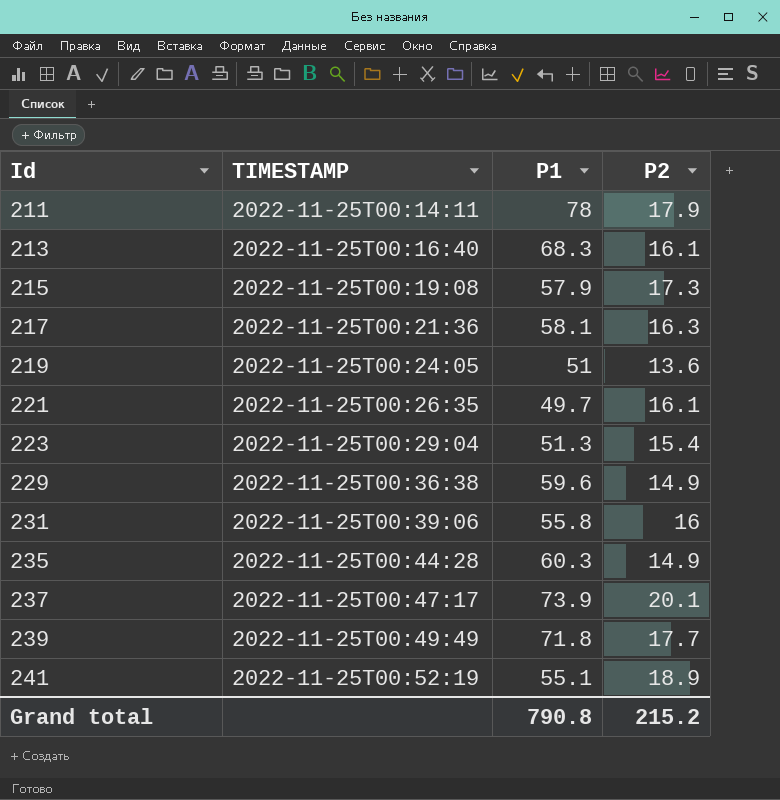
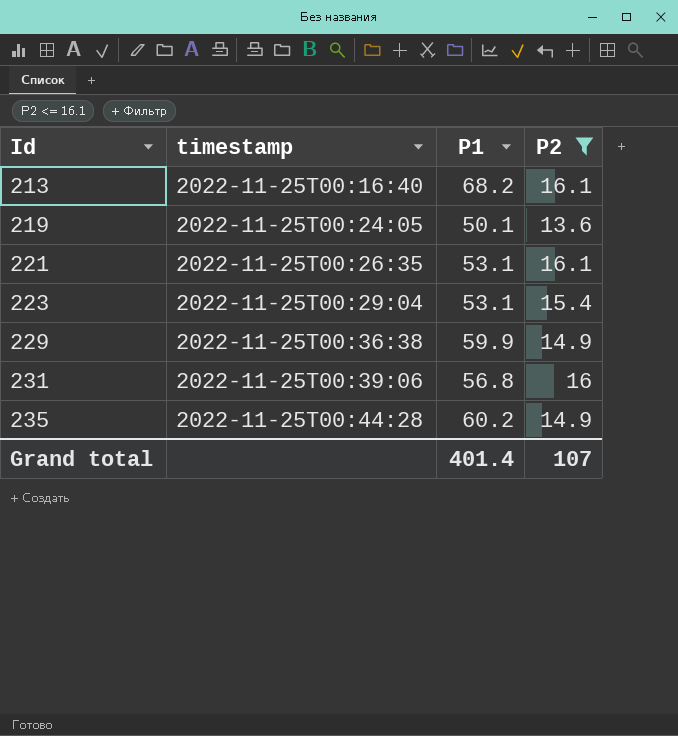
filter: none -> P2 <= 16.1
column name: TIMESTAMP -> timestamp
213 | P1: 68.3 -> 68.2
219 | P1: 51 -> 50.1
221 | P1: 49.7 -> 53.1
223 | P1: 51.3 -> 53.1
229 | P1: 59.6 -> 59.9
231 | P1: 55.8 -> 56.8
235 | P1: 60.3 -> 60.2
Grand total | P1: 790.8 -> 401.4
Grand total | P2: 215.2 -> 107

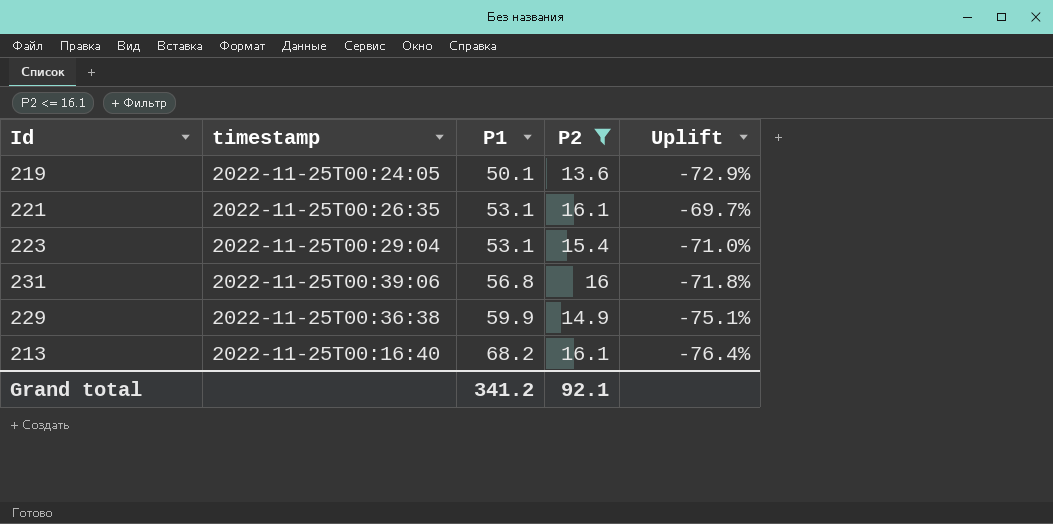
row order: Id ascending -> P1 ascending
column Uplift | formula: none -> ([P2] - [P1]) / [P1]
row 235: 2022-11-25T00:44:28 | 60.2 | 14.9 -> none
Grand total | P1: 401.4 -> 341.2
Grand total | P2: 107 -> 92.1

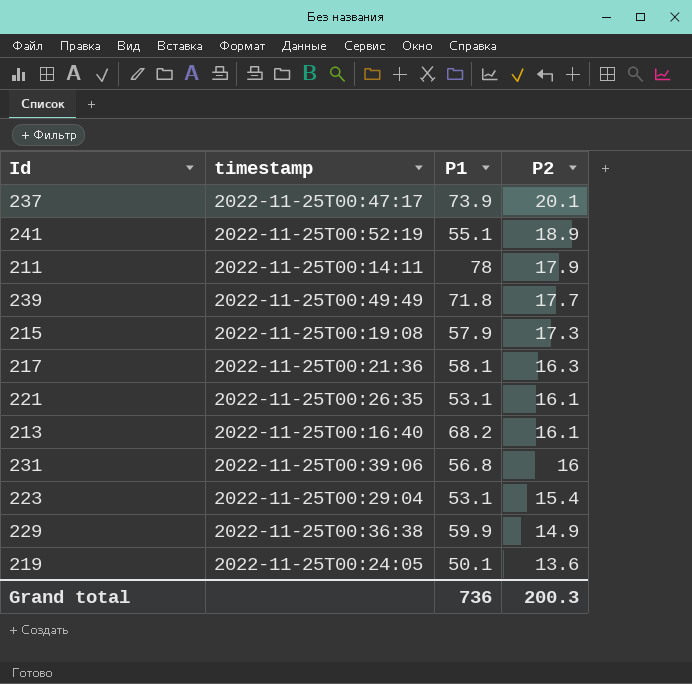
filter: P2 <= 16.1 -> none
row order: P1 ascending -> P2 descending
column Uplift | formula: ([P2] - [P1]) / [P1] -> none
Grand total | P1: 341.2 -> 736
Grand total | P2: 92.1 -> 200.3

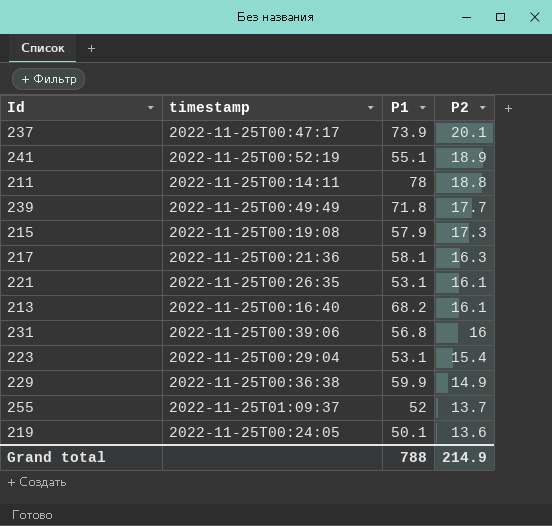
211 | P2: 17.9 -> 18.8
row 255: none -> 2022-11-25T01:09:37 | 52 | 13.7
Grand total | P1: 736 -> 788
Grand total | P2: 200.3 -> 214.9

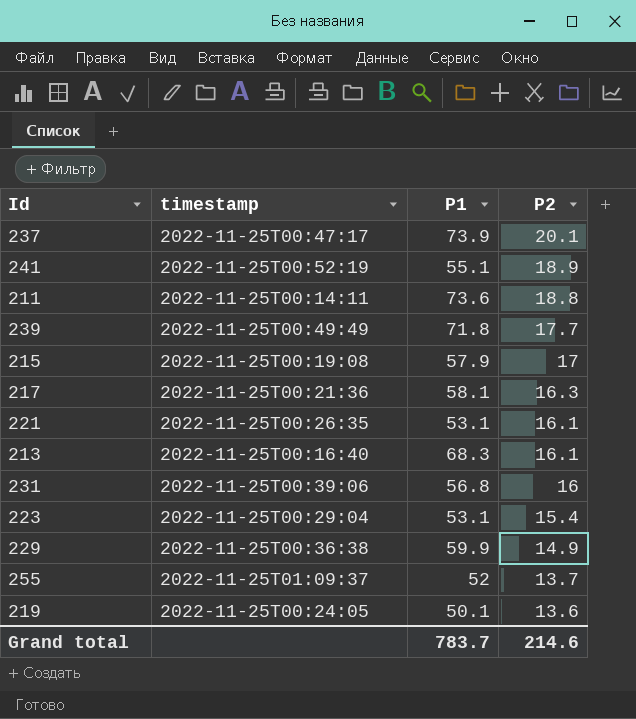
211 | P1: 78 -> 73.6
215 | P2: 17.3 -> 17
213 | P1: 68.2 -> 68.3
Grand total | P1: 788 -> 783.7
Grand total | P2: 214.9 -> 214.6

